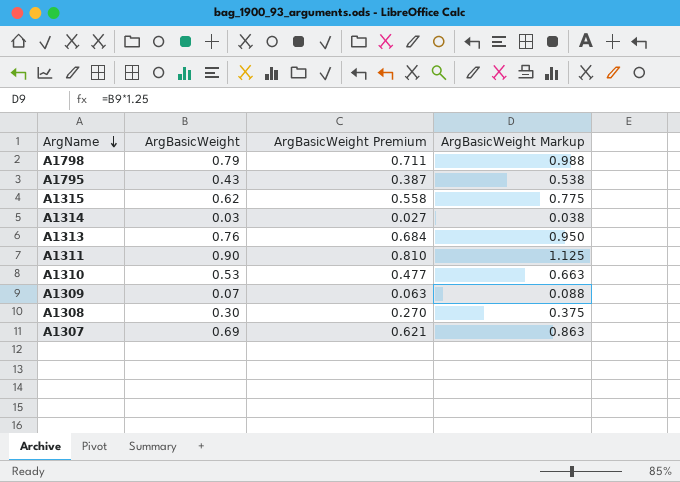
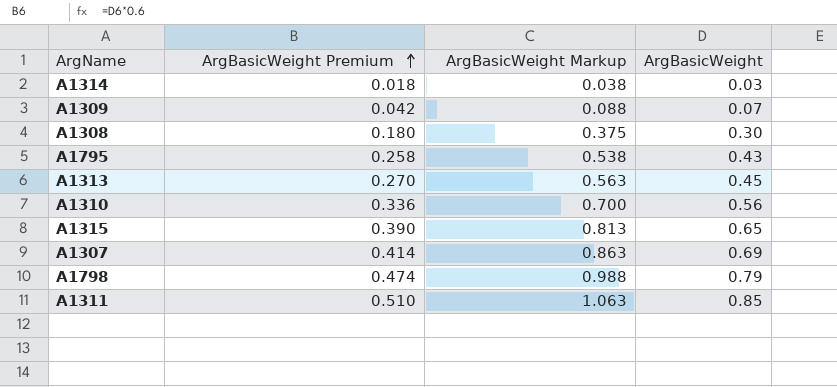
row order: ArgName descending -> ArgBasicWeight Premium ascending
column ArgBasicWeight Premium | formula: [ArgBasicWeight] * 0.9 -> [ArgBasicWeight] * 0.6
column ArgBasicWeight | position: 2 -> 4
A1313 | ArgBasicWeight Markup: 0.950 -> 0.563
A1313 | ArgBasicWeight: 0.76 -> 0.45
A1310 | ArgBasicWeight Markup: 0.663 -> 0.700
A1310 | ArgBasicWeight: 0.53 -> 0.56
A1315 | ArgBasicWeight Markup: 0.775 -> 0.813
A1315 | ArgBasicWeight: 0.62 -> 0.65
A1311 | ArgBasicWeight Markup: 1.125 -> 1.063
A1311 | ArgBasicWeight: 0.90 -> 0.85

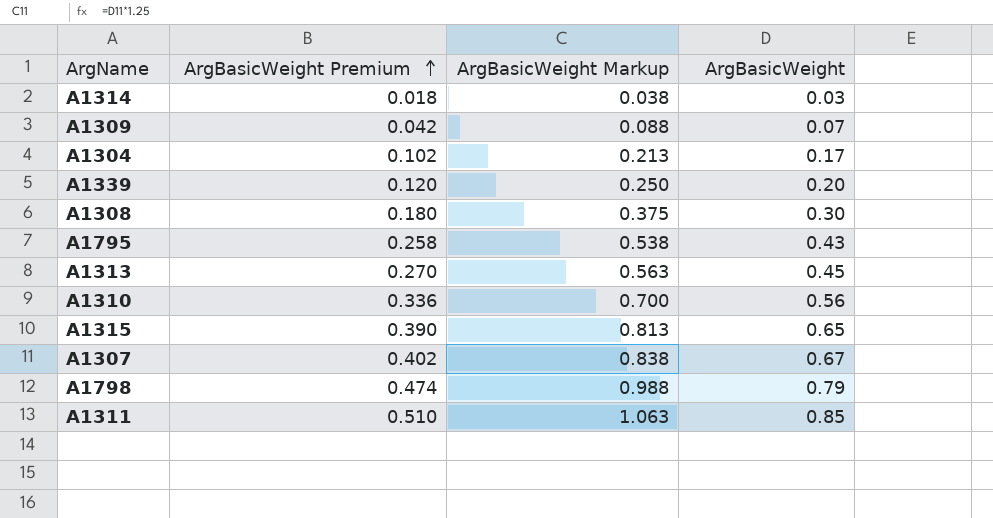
row A1304: none -> 0.102 | 0.213 | 0.17
row A1339: none -> 0.120 | 0.250 | 0.20
A1307 | ArgBasicWeight Premium: 0.414 -> 0.402
A1307 | ArgBasicWeight Markup: 0.863 -> 0.838
A1307 | ArgBasicWeight: 0.69 -> 0.67

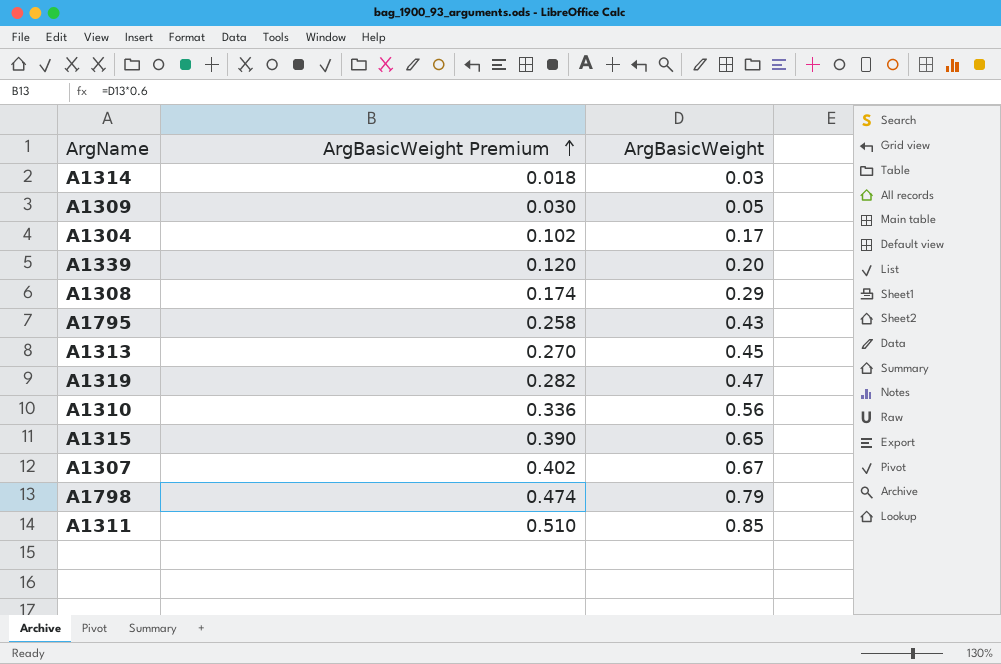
column ArgBasicWeight Markup | formula: [ArgBasicWeight] * 1.25 -> none
A1309 | ArgBasicWeight Premium: 0.042 -> 0.030
A1309 | ArgBasicWeight: 0.07 -> 0.05
A1308 | ArgBasicWeight Premium: 0.180 -> 0.174
A1308 | ArgBasicWeight: 0.30 -> 0.29
row A1319: none -> 0.282 | 0.47

